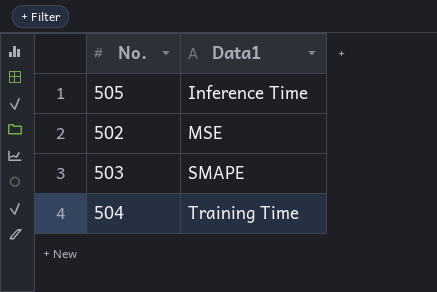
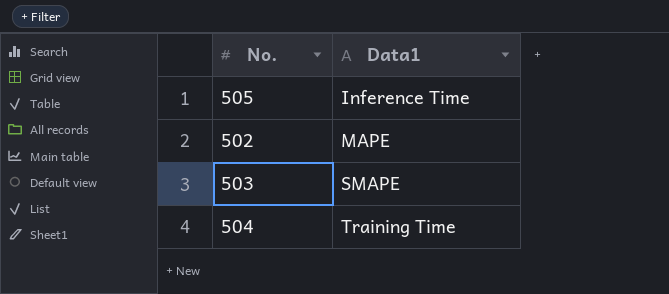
502 | Data1: MSE -> MAPE

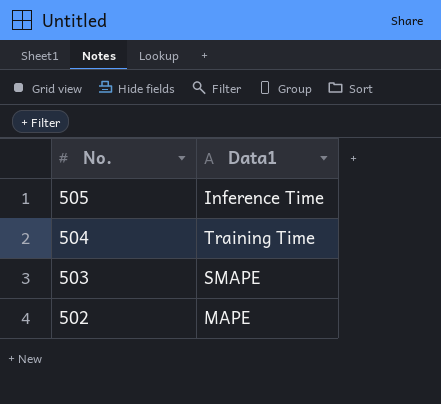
row order: Data1 ascending -> No. descending

